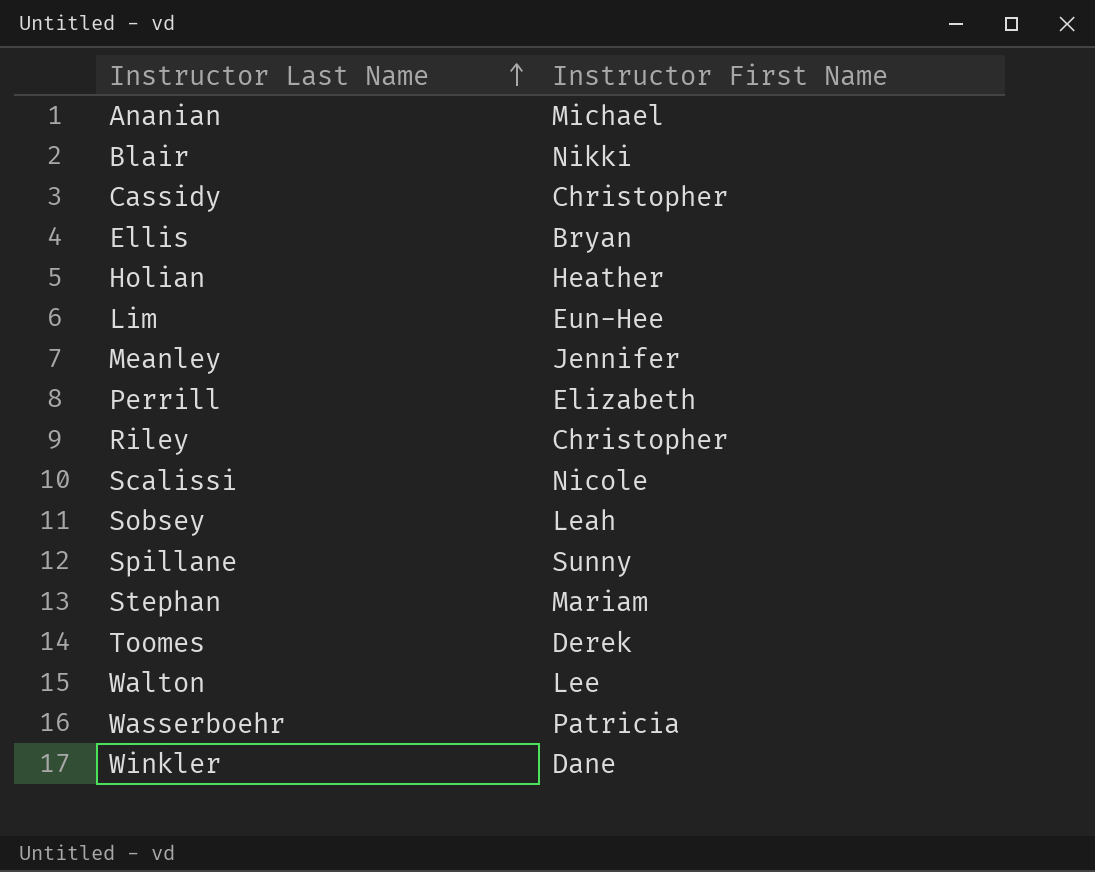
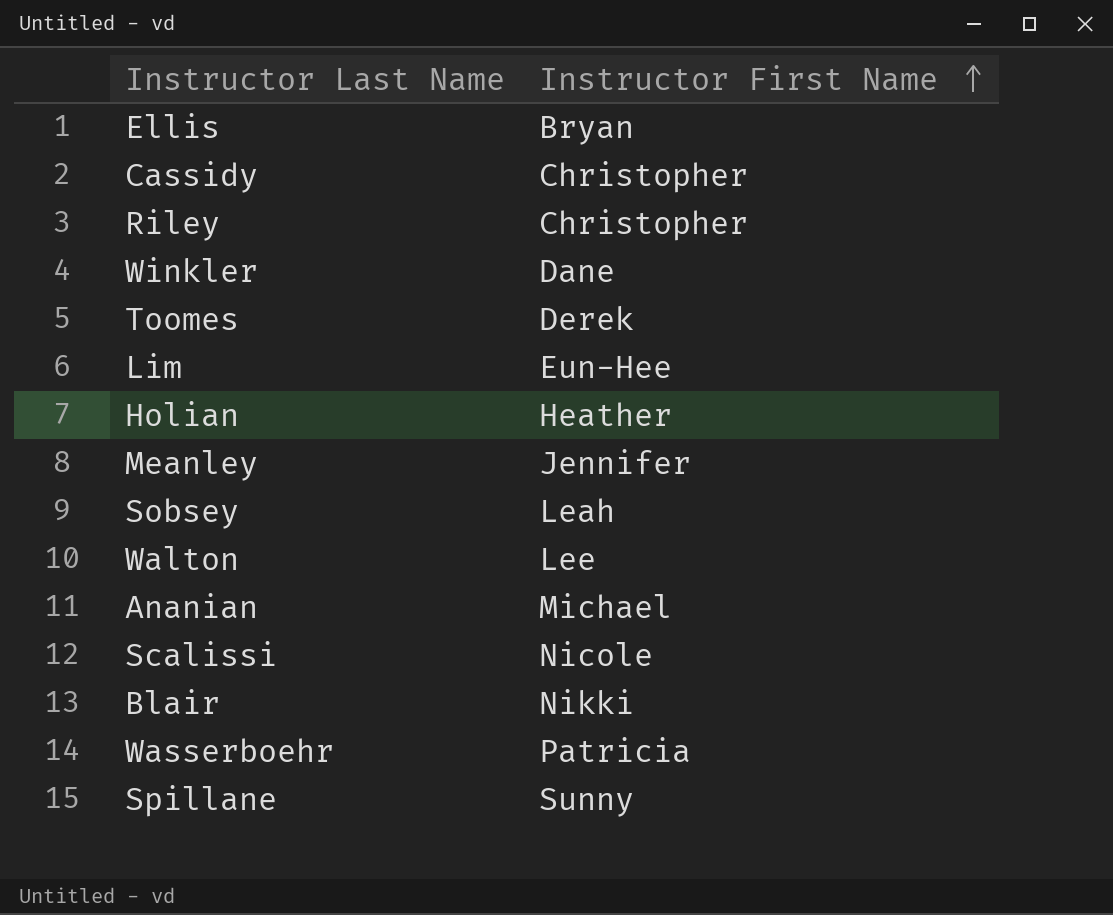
row order: Instructor Last Name ascending -> Instructor First Name ascending
row Perrill: Elizabeth -> none
row Stephan: Mariam -> none

